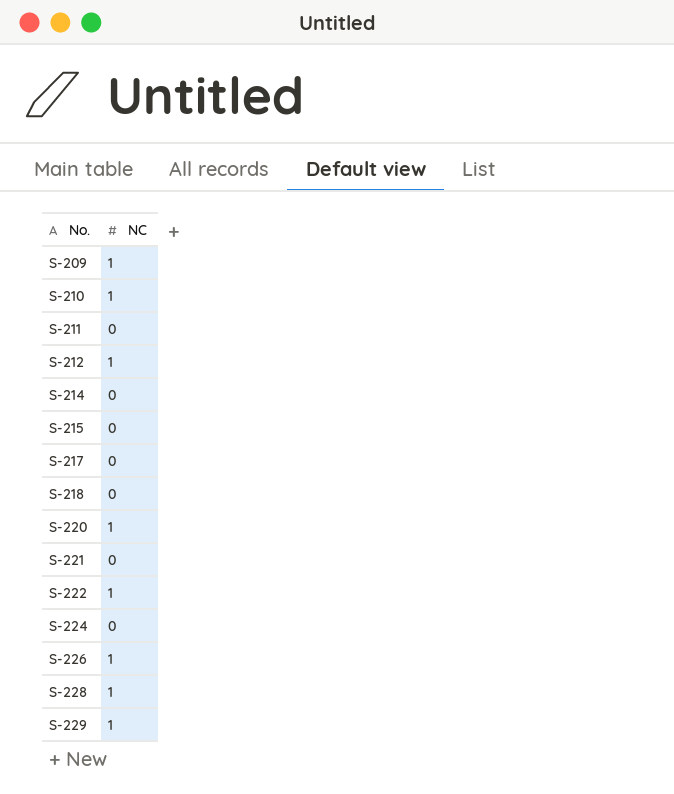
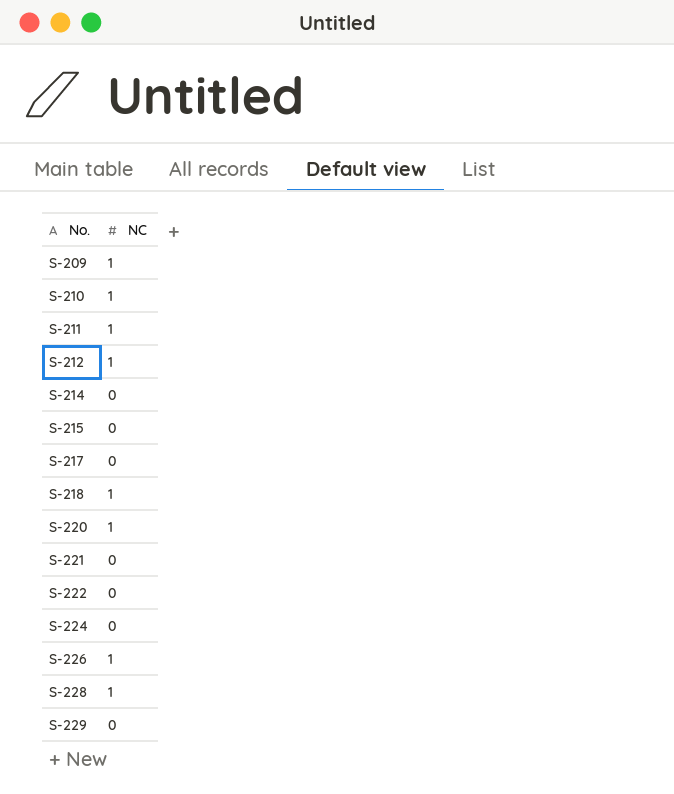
S-211 | NC: 0 -> 1
S-218 | NC: 0 -> 1
S-222 | NC: 1 -> 0
S-229 | NC: 1 -> 0

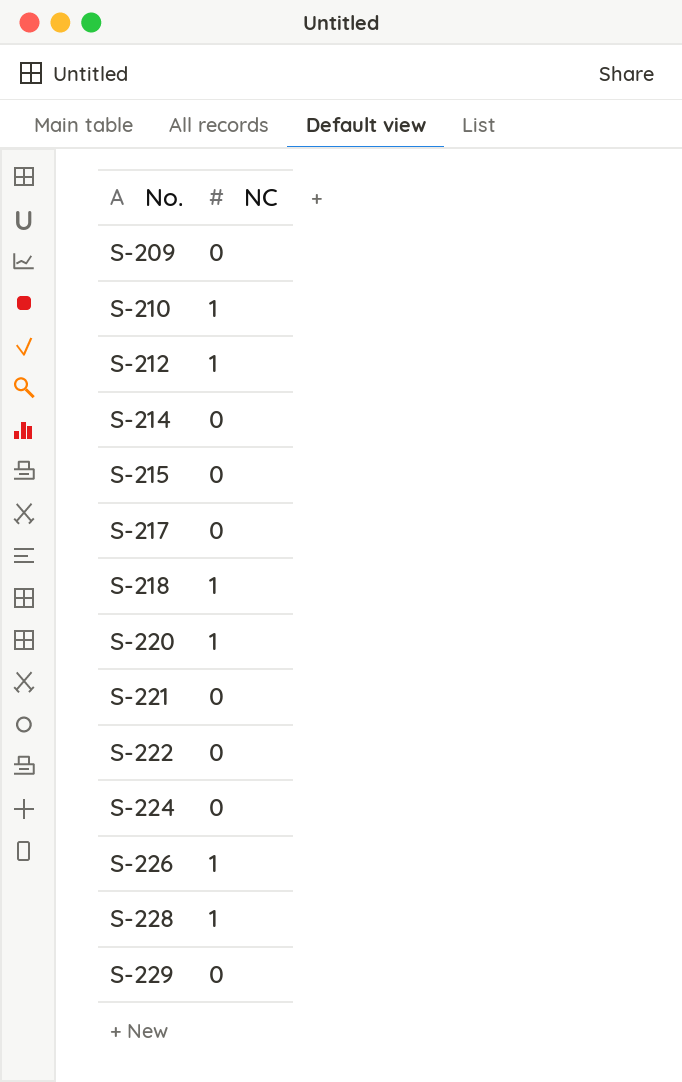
row S-211: 1 -> none
S-209 | NC: 1 -> 0

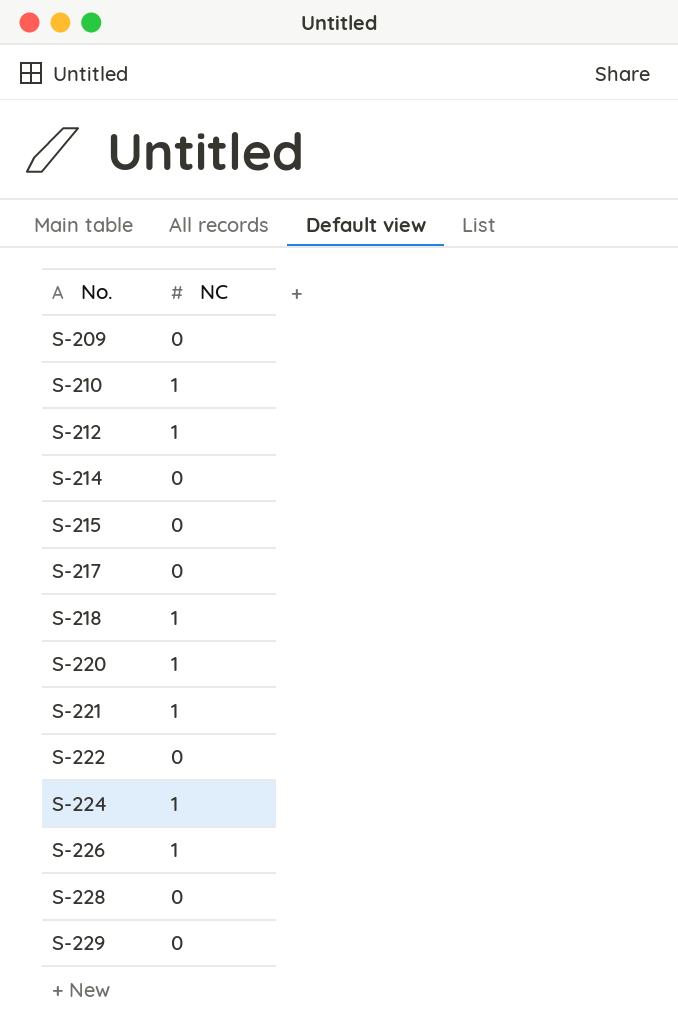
S-221 | NC: 0 -> 1
S-224 | NC: 0 -> 1
S-228 | NC: 1 -> 0

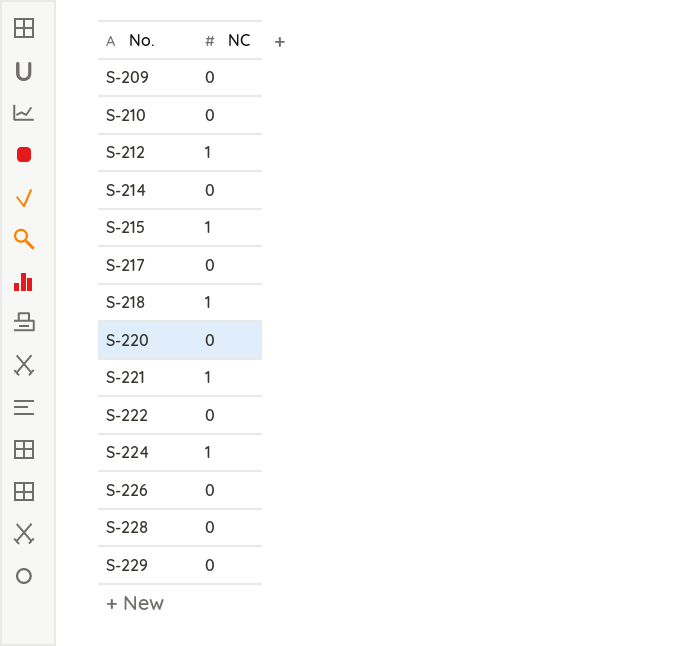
S-210 | NC: 1 -> 0
S-215 | NC: 0 -> 1
S-220 | NC: 1 -> 0
S-226 | NC: 1 -> 0

